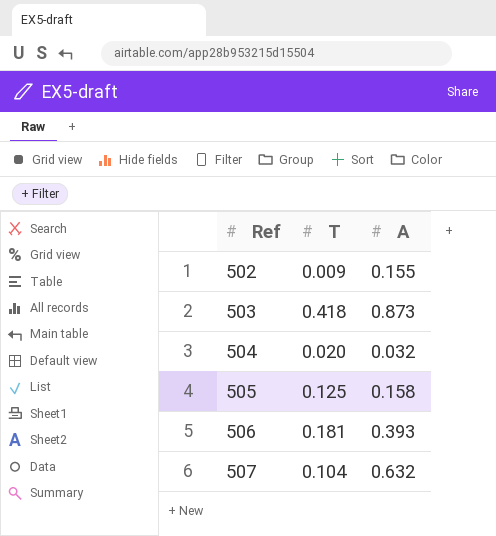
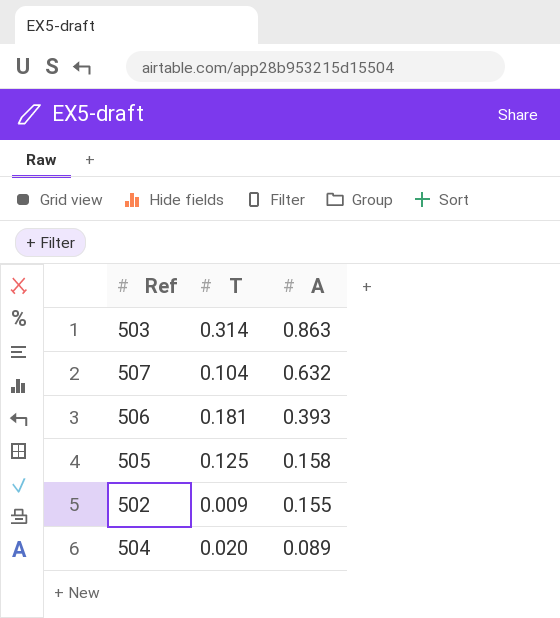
row order: Ref ascending -> A descending
503 | T: 0.418 -> 0.314
503 | A: 0.873 -> 0.863
504 | A: 0.032 -> 0.089

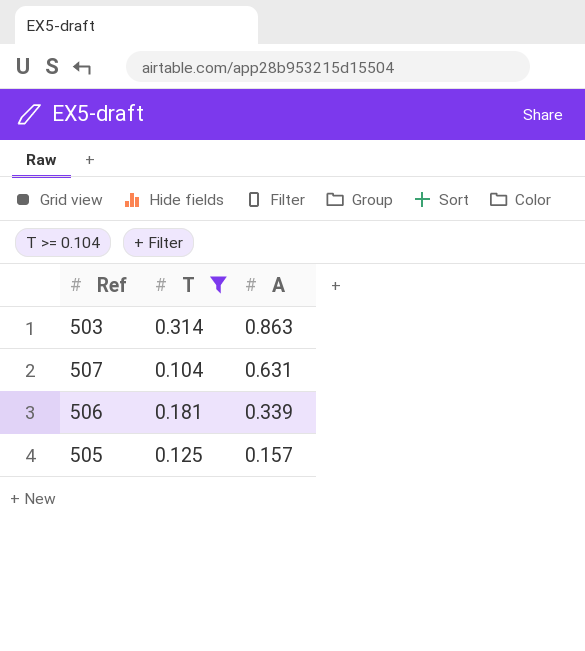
filter: none -> T >= 0.104
507 | A: 0.632 -> 0.631
506 | A: 0.393 -> 0.339
505 | A: 0.158 -> 0.157

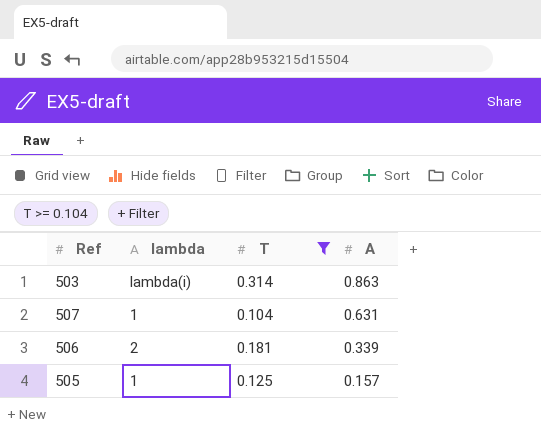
column lambda | position: none -> 2

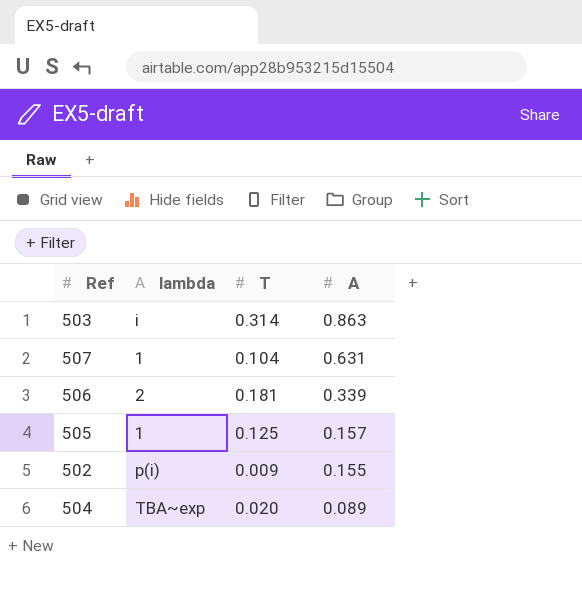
filter: T >= 0.104 -> none
503 | lambda: lambda(i) -> i

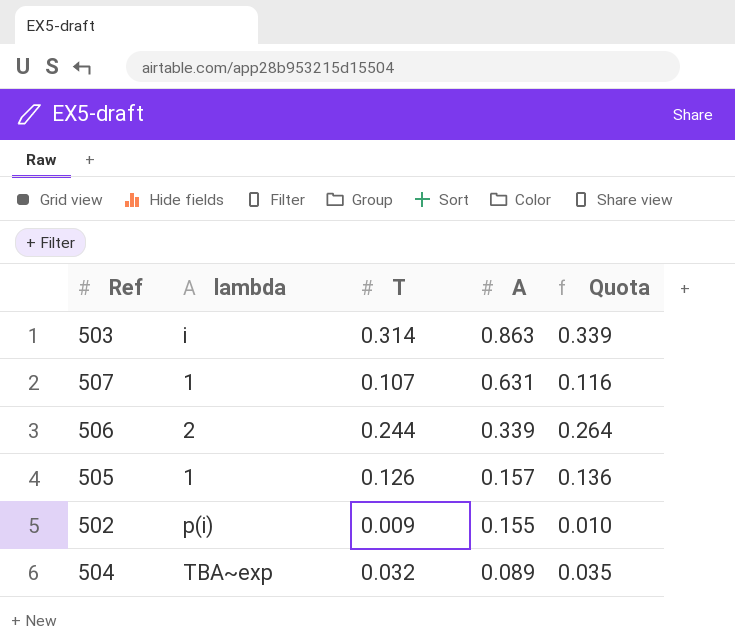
column Quota | formula: none -> [T] * 1.08
507 | T: 0.104 -> 0.107
506 | T: 0.181 -> 0.244
505 | T: 0.125 -> 0.126
504 | T: 0.020 -> 0.032

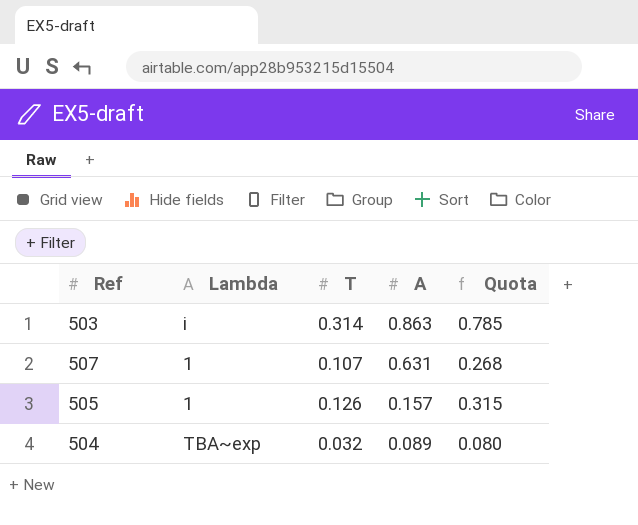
column name: lambda -> Lambda
column Quota | formula: [T] * 1.08 -> [T] * 2.5
row 506: 2 | 0.244 | 0.339 | 0.264 -> none
row 502: p(i) | 0.009 | 0.155 | 0.010 -> none

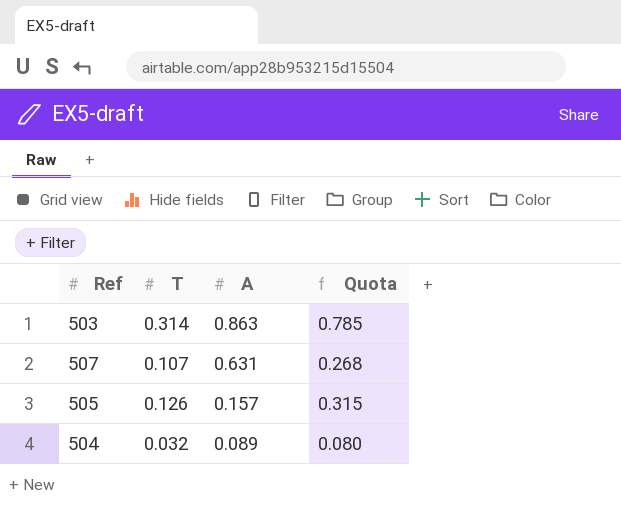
column Lambda | position: 2 -> none

